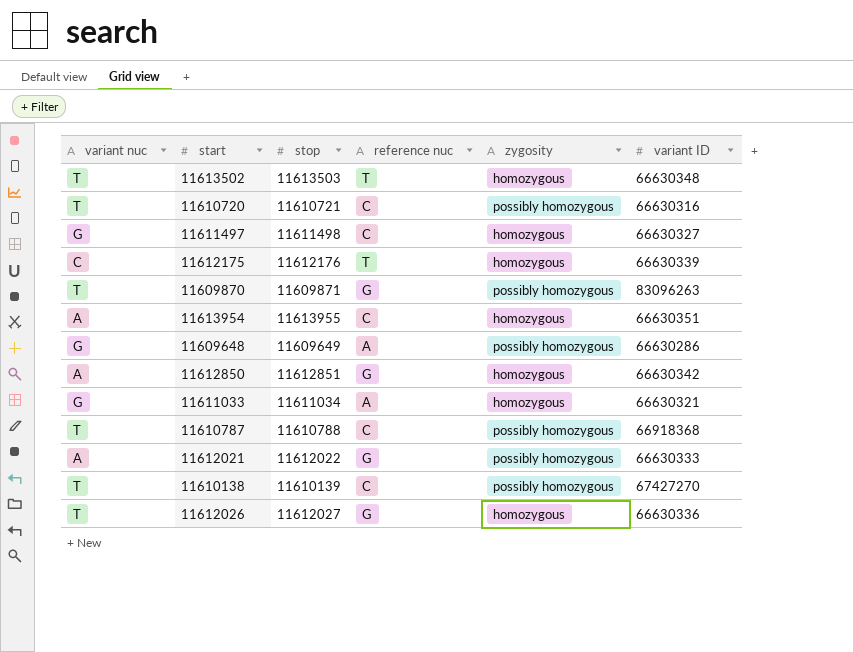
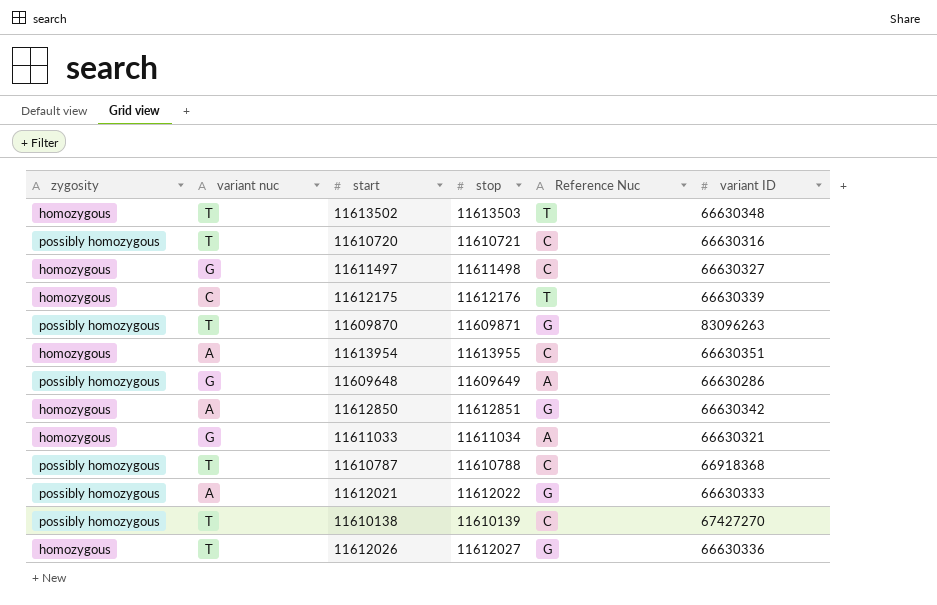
column zygosity | position: 5 -> 1
column name: reference nuc -> Reference Nuc

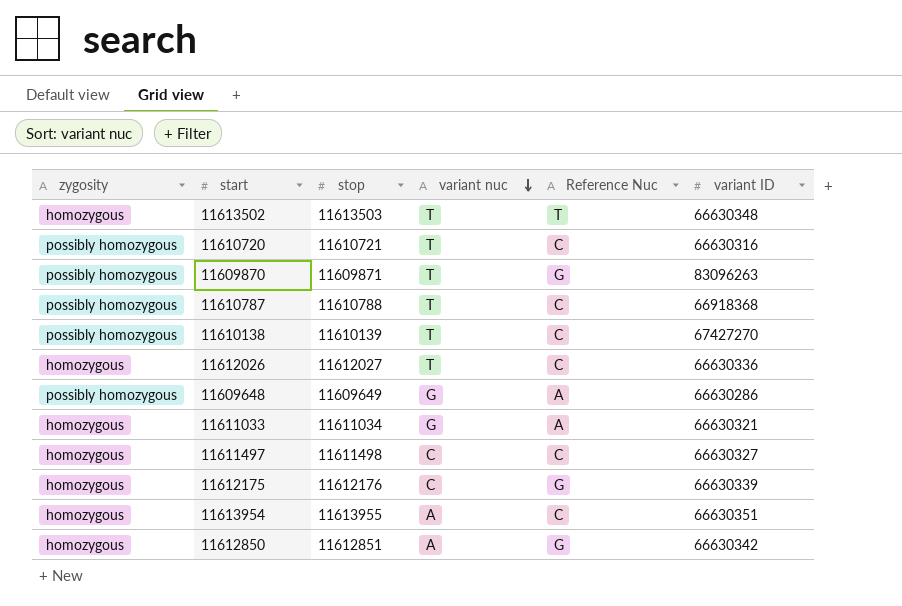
row order: none -> variant nuc descending
column variant nuc | position: 2 -> 4
row 11612021: possibly homozygous | A | 11612022 | G | 66630333 -> none
11612026 | Reference Nuc: G -> C
11611497 | variant nuc: G -> C
11612175 | Reference Nuc: T -> G

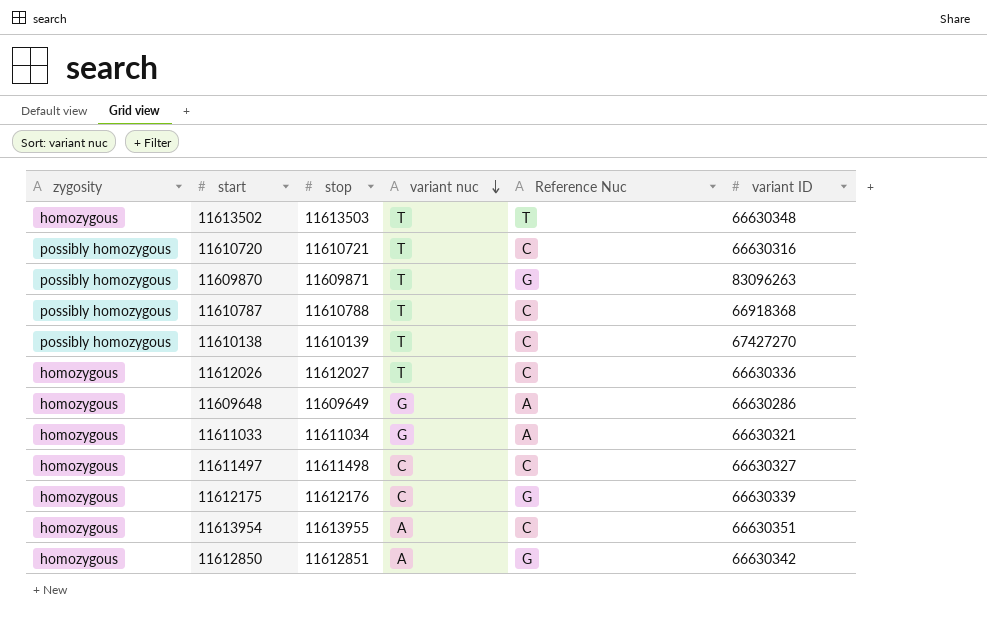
11609648 | zygosity: possibly homozygous -> homozygous

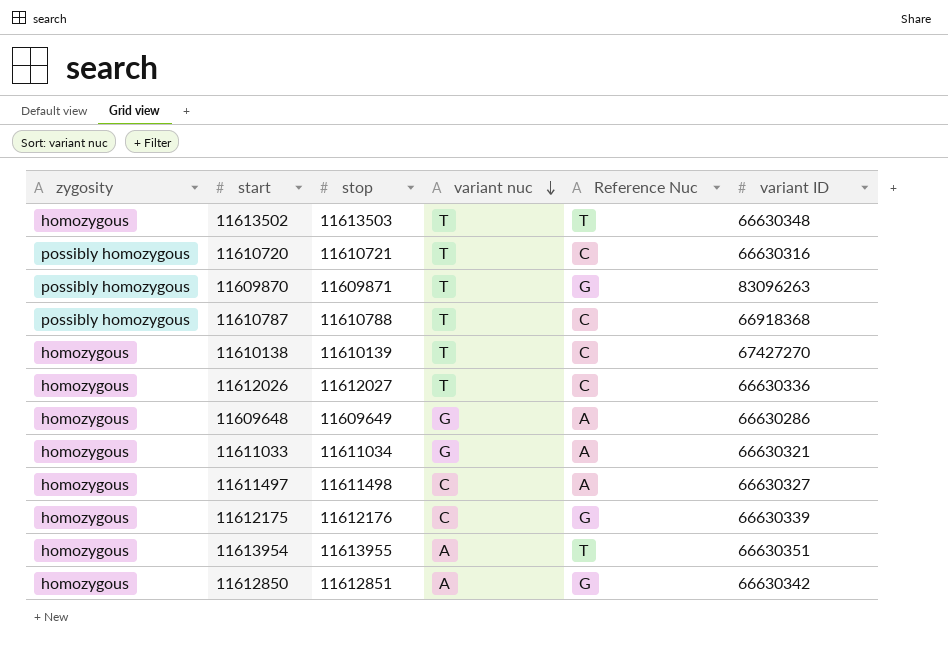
11610138 | zygosity: possibly homozygous -> homozygous
11611497 | Reference Nuc: C -> A
11613954 | Reference Nuc: C -> T

